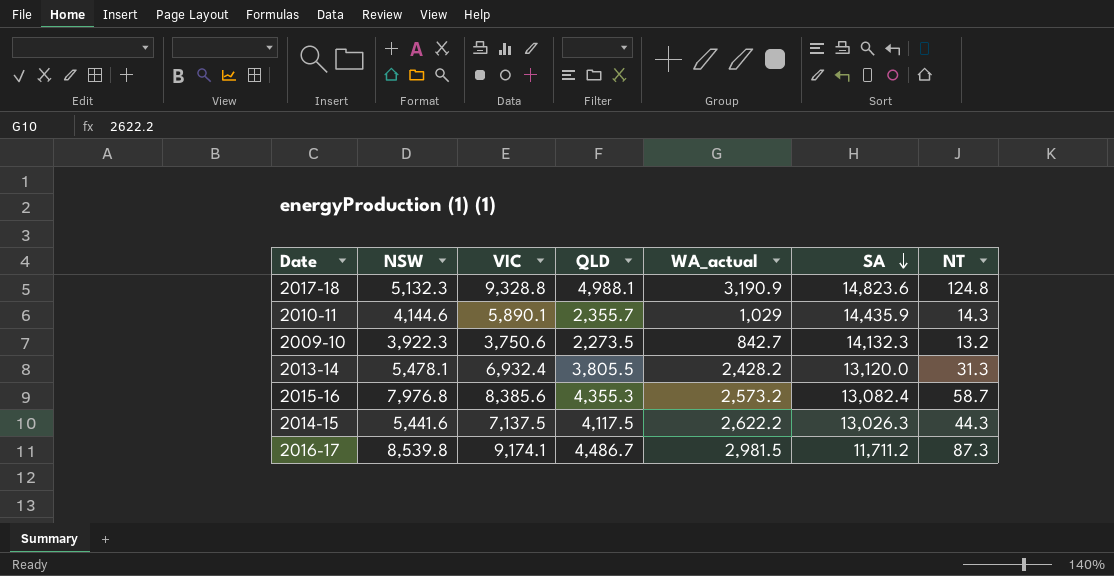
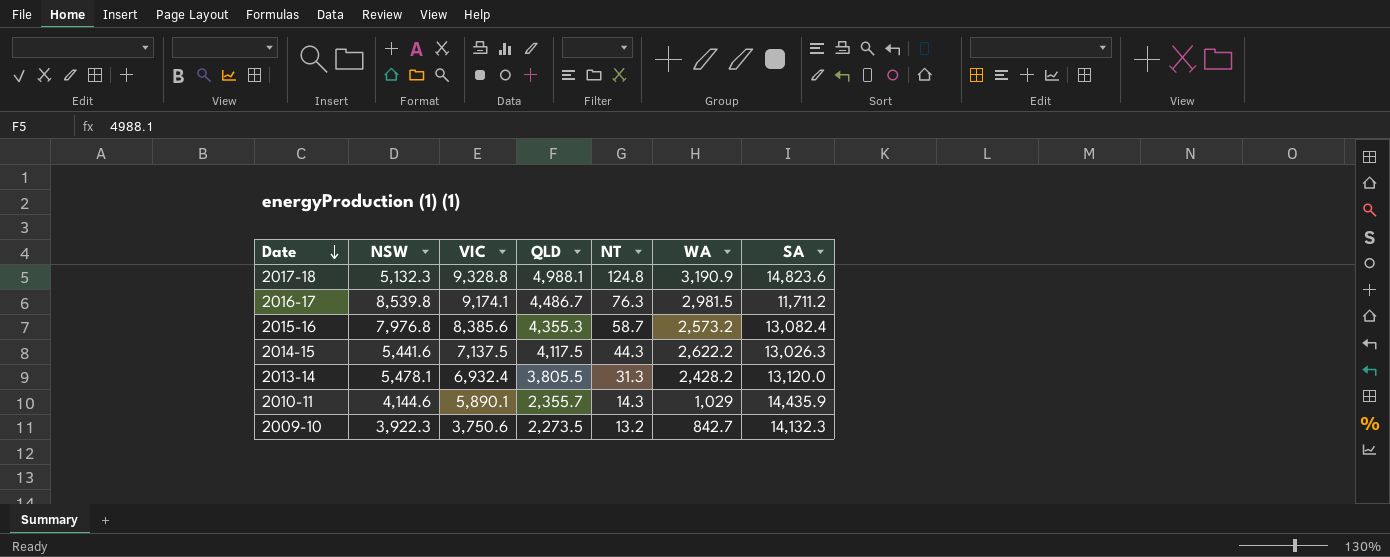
row order: SA descending -> Date descending
column NT | position: 7 -> 5
column name: WA_actual -> WA
2016-17 | NT: 87.3 -> 76.3

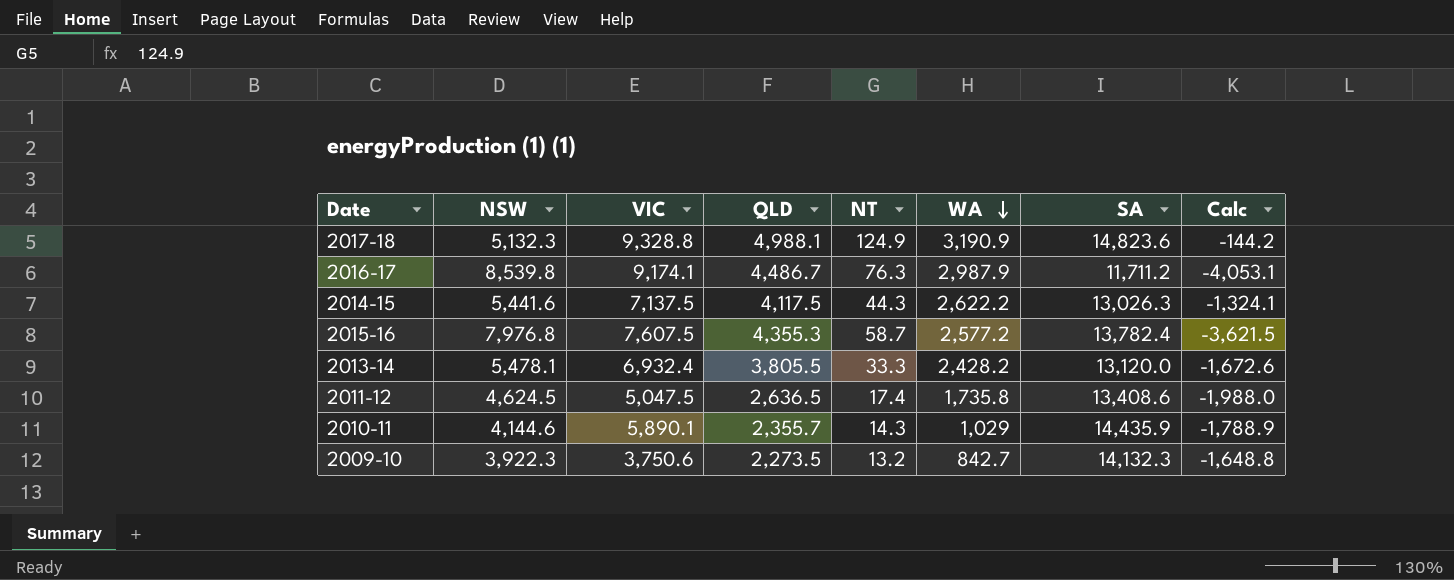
row order: Date descending -> WA descending
column Calc | formula: none -> [QLD] - [NSW]
2017-18 | NT: 124.8 -> 124.9
2016-17 | WA: 2,981.5 -> 2,987.9
2015-16 | VIC: 8,385.6 -> 7,607.5
2015-16 | WA: 2,573.2 -> 2,577.2
2015-16 | SA: 13,082.4 -> 13,782.4
2013-14 | NT: 31.3 -> 33.3
row 2011-12: none -> 4,624.5 | 5,047.5 | 2,636.5 | 17.4 | 1,735.8 | 13,408.6 | -1,988.0

